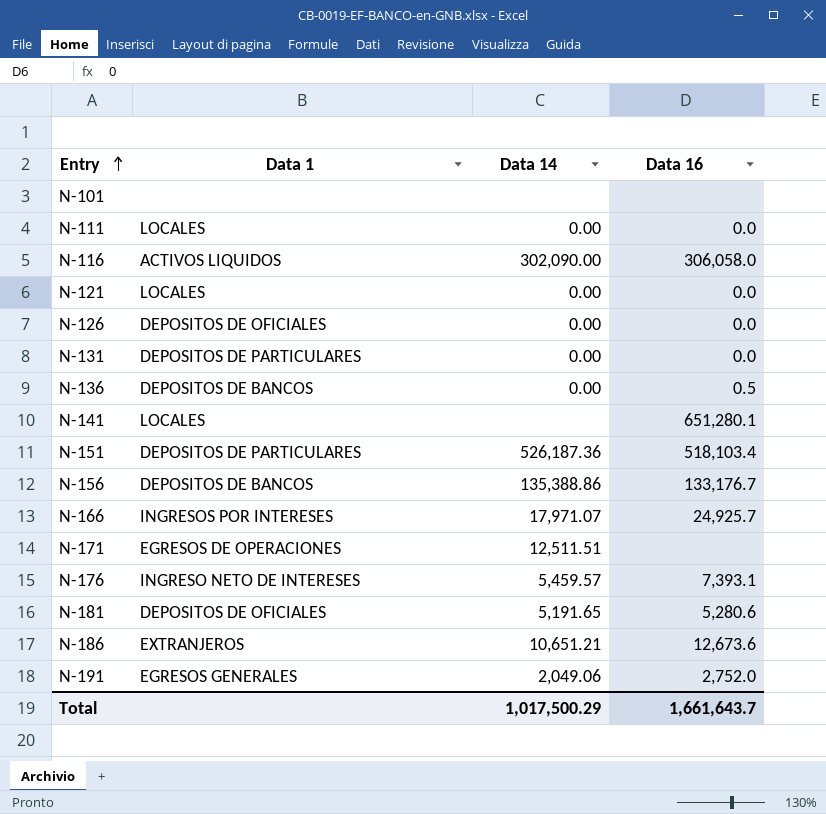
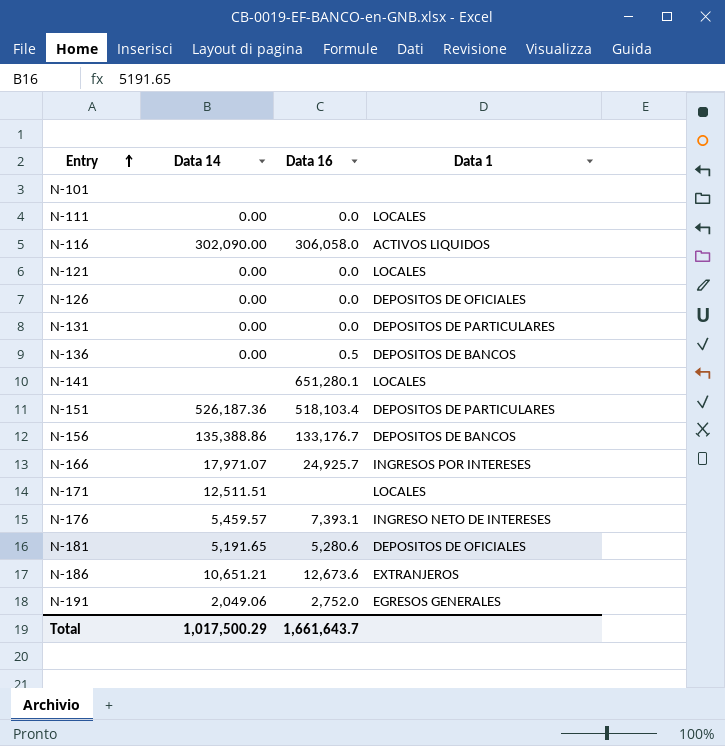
column Data 1 | position: 2 -> 4
N-171 | Data 1: EGRESOS DE OPERACIONES -> LOCALES

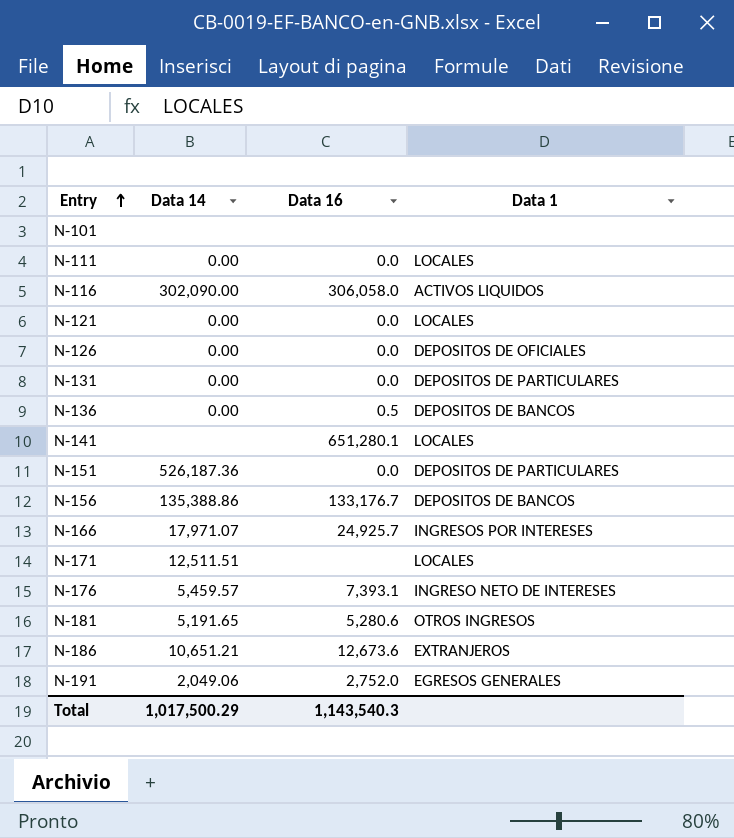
N-151 | Data 16: 518,103.4 -> 0.0
N-181 | Data 1: DEPOSITOS DE OFICIALES -> OTROS INGRESOS
Total | Data 16: 1,661,643.7 -> 1,143,540.3

